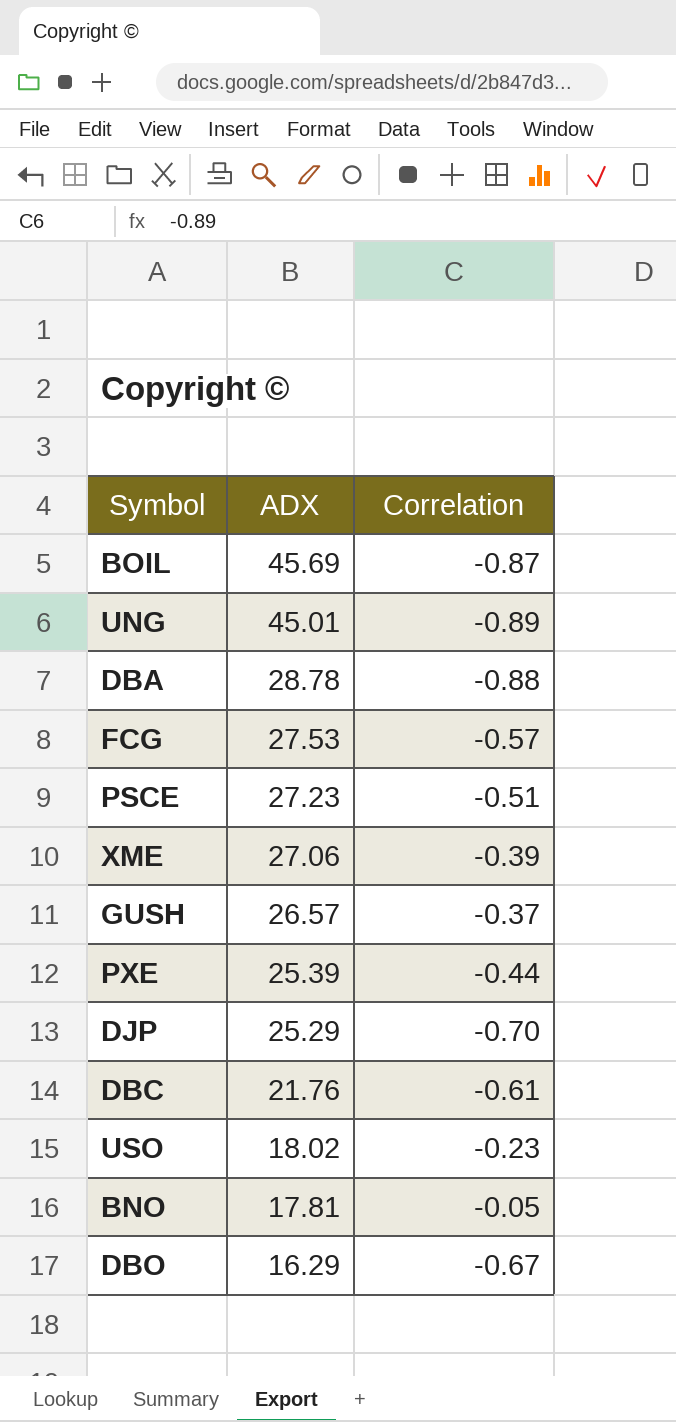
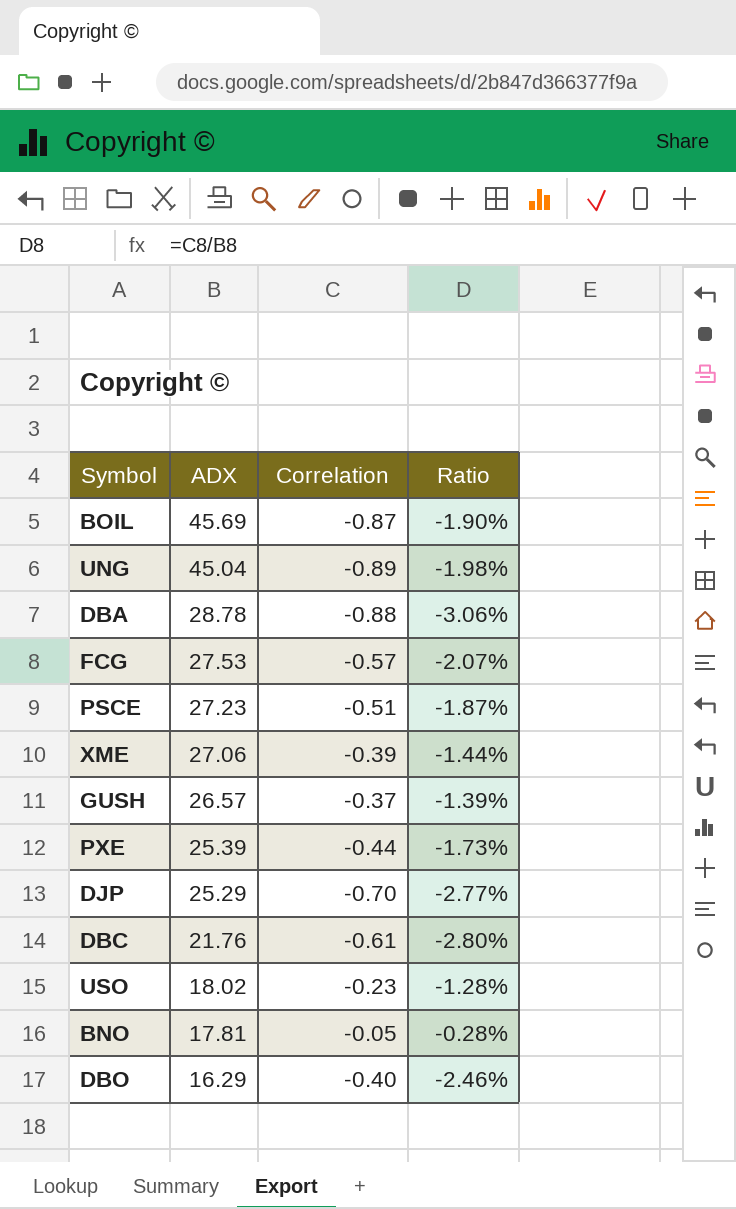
column Ratio | formula: none -> [Correlation] / [ADX]
UNG | ADX: 45.01 -> 45.04
DBO | Correlation: -0.67 -> -0.40

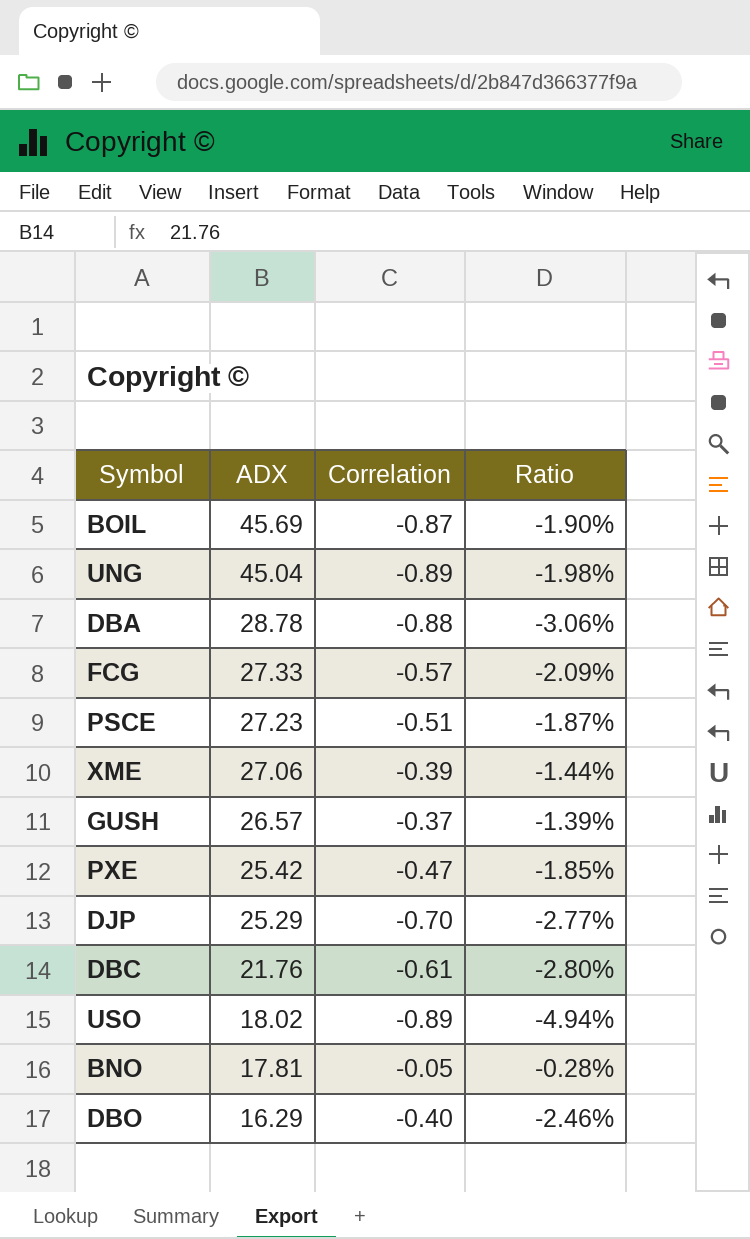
FCG | ADX: 27.53 -> 27.33
FCG | Ratio: -2.07% -> -2.09%
PXE | ADX: 25.39 -> 25.42
PXE | Correlation: -0.44 -> -0.47
PXE | Ratio: -1.73% -> -1.85%
USO | Correlation: -0.23 -> -0.89
USO | Ratio: -1.28% -> -4.94%

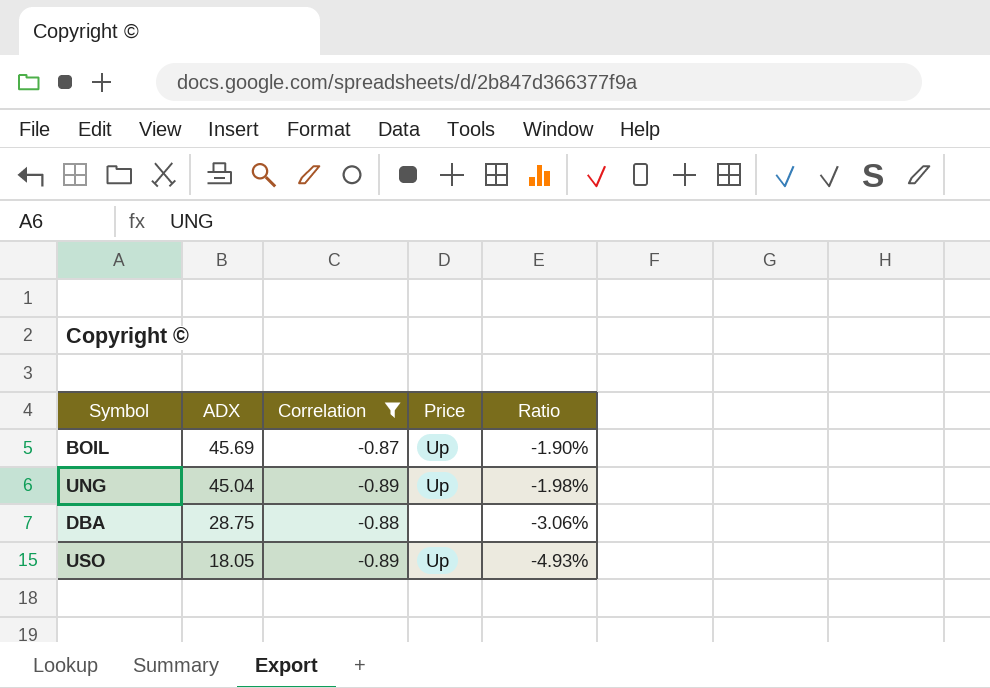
filter: none -> Correlation <= -0.87
column Price | position: none -> 4
DBA | ADX: 28.78 -> 28.75
USO | ADX: 18.02 -> 18.05
USO | Ratio: -4.94% -> -4.93%

